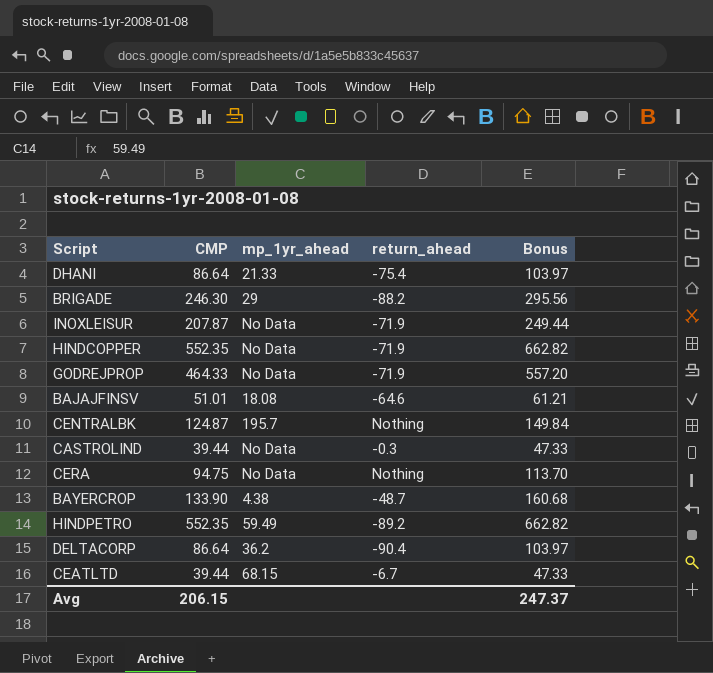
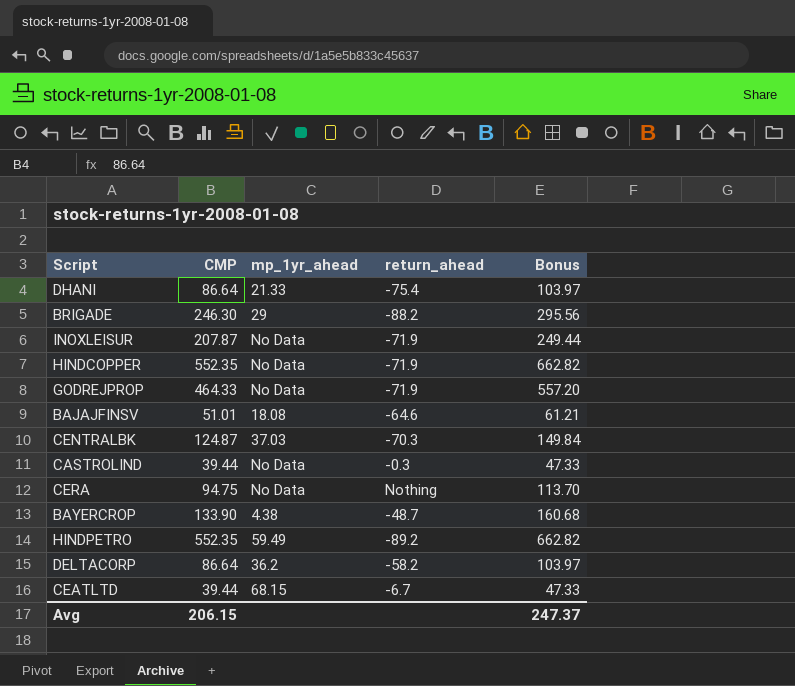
CENTRALBK | mp_1yr_ahead: 195.7 -> 37.03
CENTRALBK | return_ahead: Nothing -> -70.3
DELTACORP | return_ahead: -90.4 -> -58.2

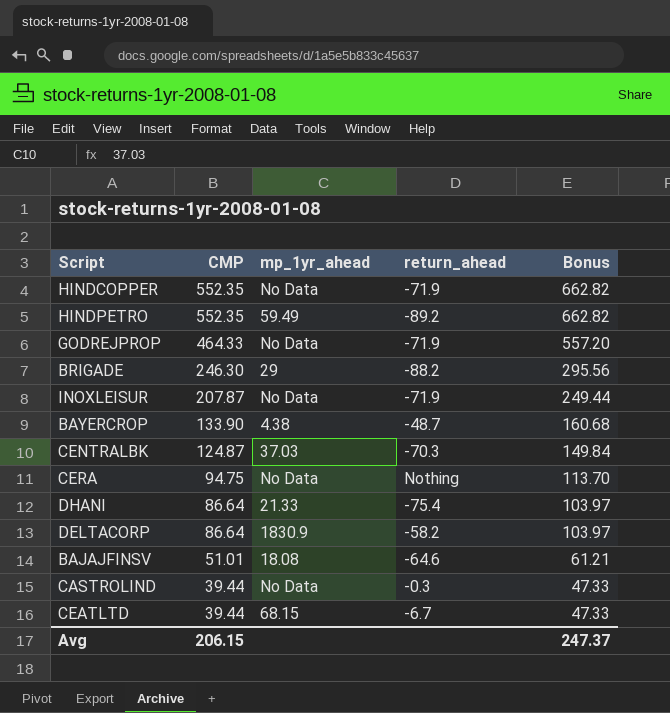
row order: none -> CMP descending
DELTACORP | mp_1yr_ahead: 36.2 -> 1830.9

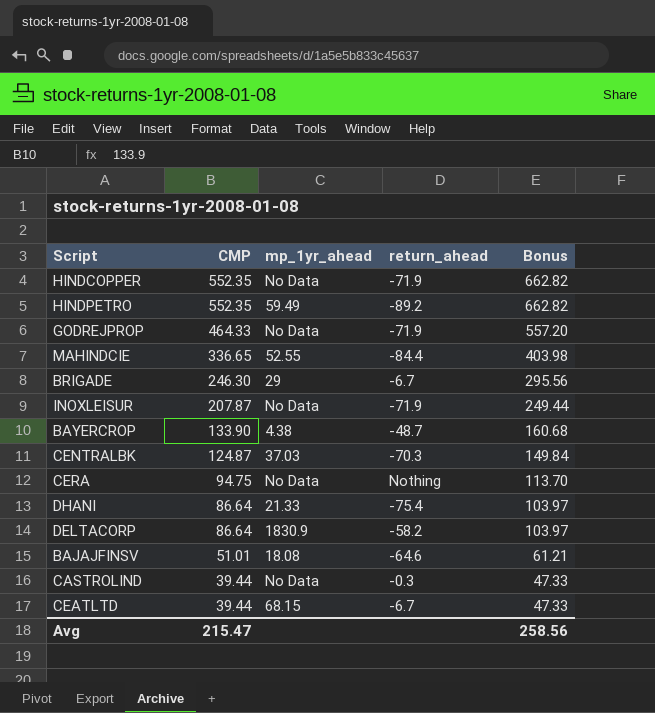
row MAHINDCIE: none -> 336.65 | 52.55 | -84.4 | 403.98
BRIGADE | return_ahead: -88.2 -> -6.7
Avg | CMP: 206.15 -> 215.47
Avg | Bonus: 247.37 -> 258.56

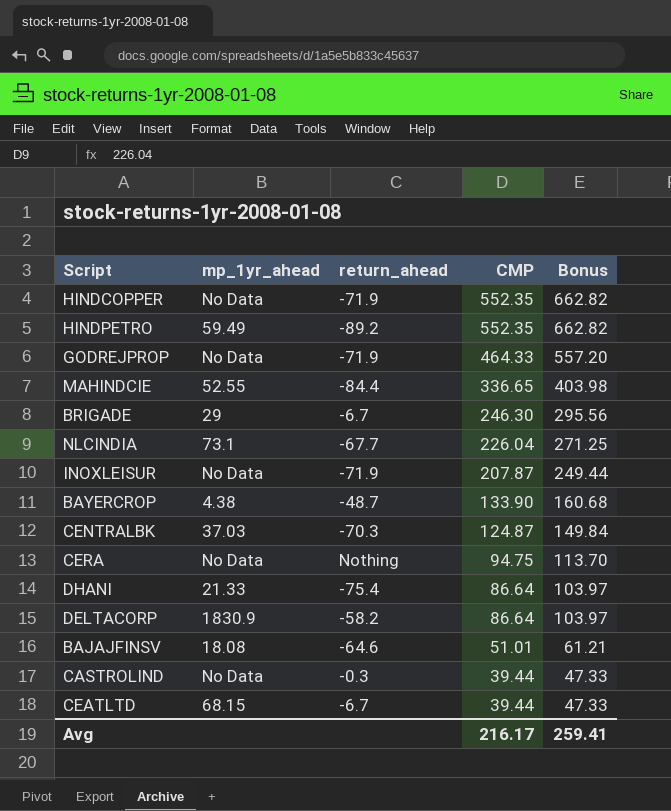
column CMP | position: 2 -> 4
row NLCINDIA: none -> 73.1 | -67.7 | 226.04 | 271.25
Avg | CMP: 215.47 -> 216.17
Avg | Bonus: 258.56 -> 259.41

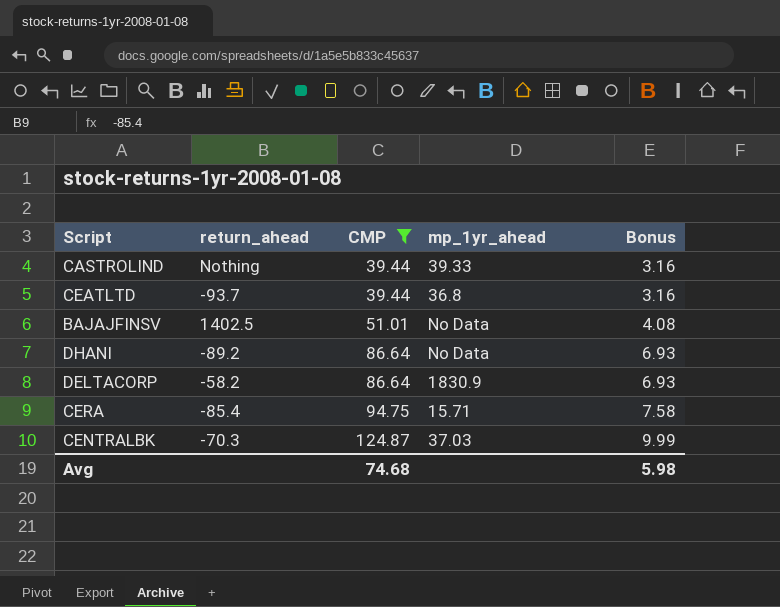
filter: none -> CMP <= 124.87
row order: CMP descending -> CMP ascending
column mp_1yr_ahead | position: 2 -> 4
column Bonus | formula: [CMP] * 1.2 -> [CMP] * 0.08
CASTROLIND | return_ahead: -0.3 -> Nothing
CASTROLIND | mp_1yr_ahead: No Data -> 39.33
CEATLTD | return_ahead: -6.7 -> -93.7
CEATLTD | mp_1yr_ahead: 68.15 -> 36.8
BAJAJFINSV | return_ahead: -64.6 -> 1402.5
BAJAJFINSV | mp_1yr_ahead: 18.08 -> No Data
DHANI | return_ahead: -75.4 -> -89.2
DHANI | mp_1yr_ahead: 21.33 -> No Data
CERA | return_ahead: Nothing -> -85.4
CERA | mp_1yr_ahead: No Data -> 15.71
Avg | CMP: 216.17 -> 74.68
Avg | Bonus: 259.41 -> 5.98

